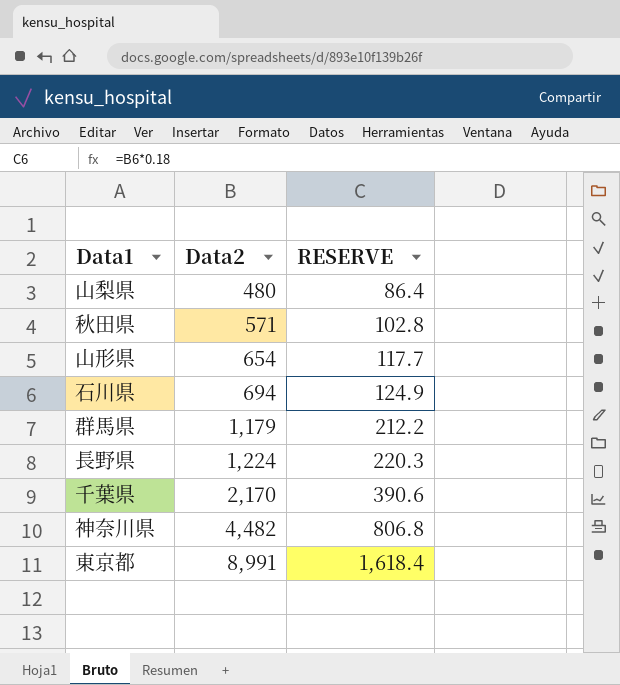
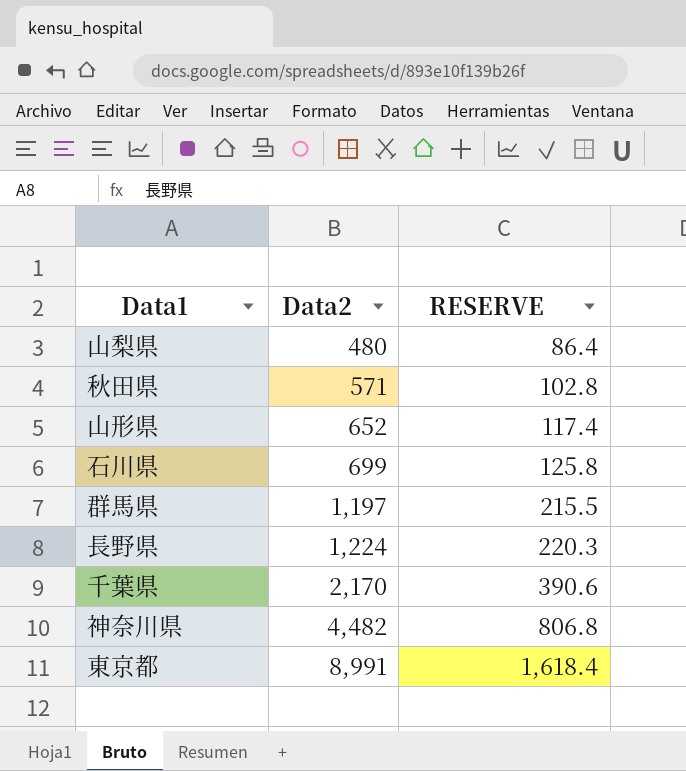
山形県 | Data2: 654 -> 652
山形県 | RESERVE: 117.7 -> 117.4
石川県 | Data2: 694 -> 699
石川県 | RESERVE: 124.9 -> 125.8
群馬県 | Data2: 1,179 -> 1,197
群馬県 | RESERVE: 212.2 -> 215.5

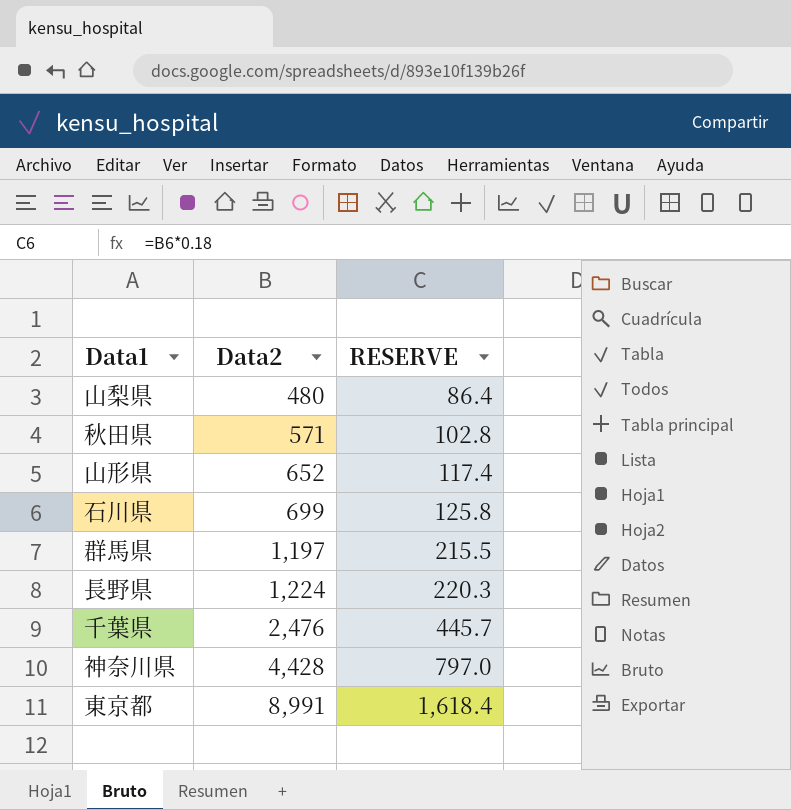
千葉県 | Data2: 2,170 -> 2,476
千葉県 | RESERVE: 390.6 -> 445.7
神奈川県 | Data2: 4,482 -> 4,428
神奈川県 | RESERVE: 806.8 -> 797.0

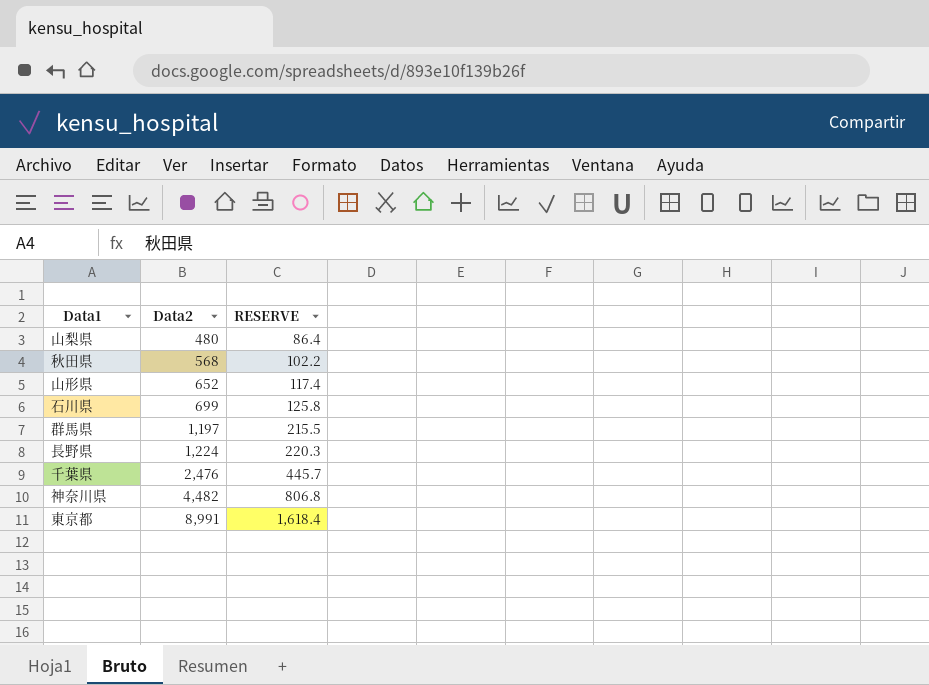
秋田県 | Data2: 571 -> 568
秋田県 | RESERVE: 102.8 -> 102.2
神奈川県 | Data2: 4,428 -> 4,482
神奈川県 | RESERVE: 797.0 -> 806.8

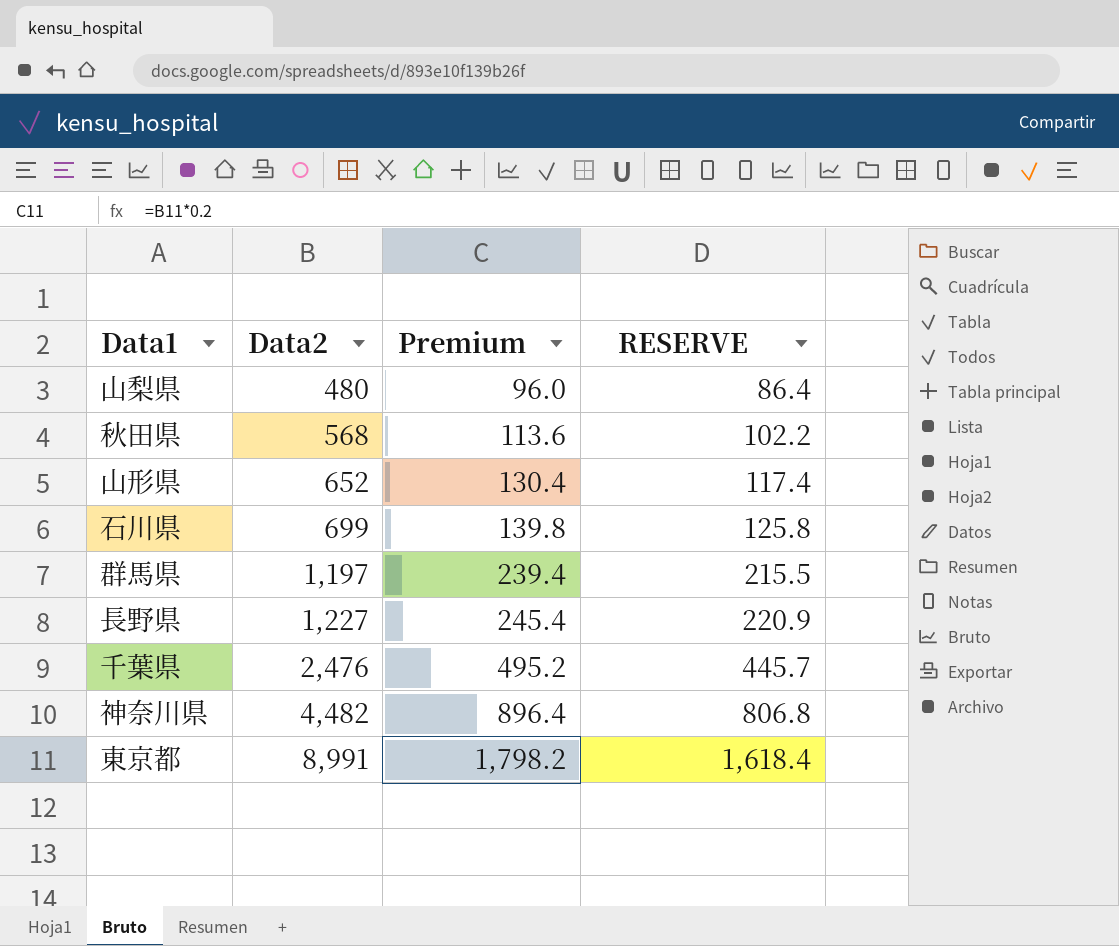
column Premium | formula: none -> [Data2] * 0.2
長野県 | Data2: 1,224 -> 1,227
長野県 | RESERVE: 220.3 -> 220.9

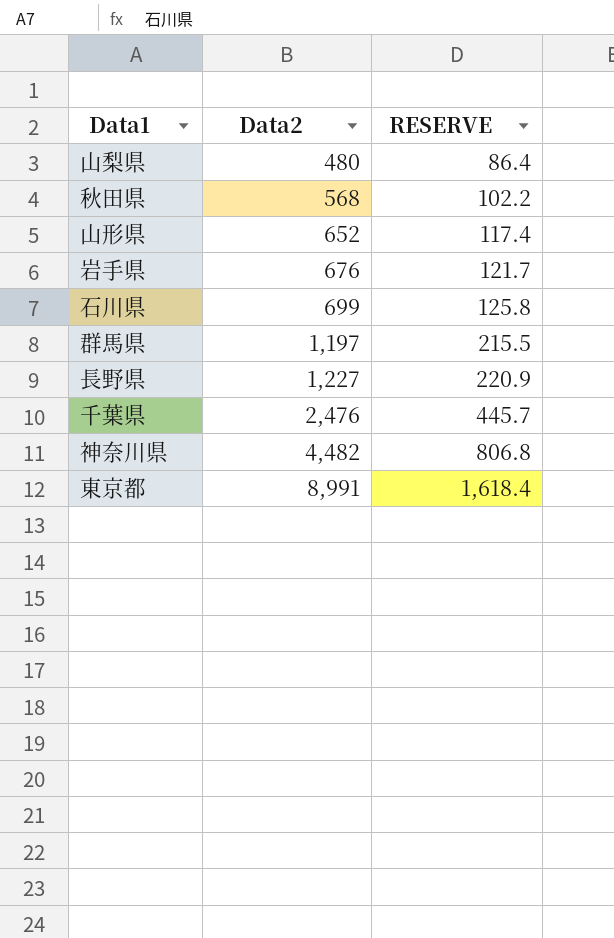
column Premium | formula: [Data2] * 0.2 -> none
row 岩手県: none -> 676 | 121.7

